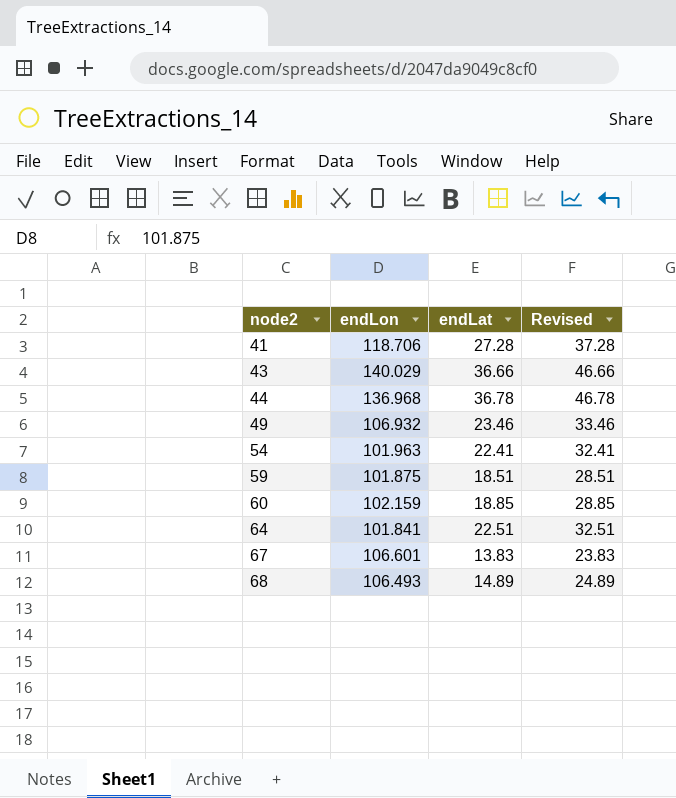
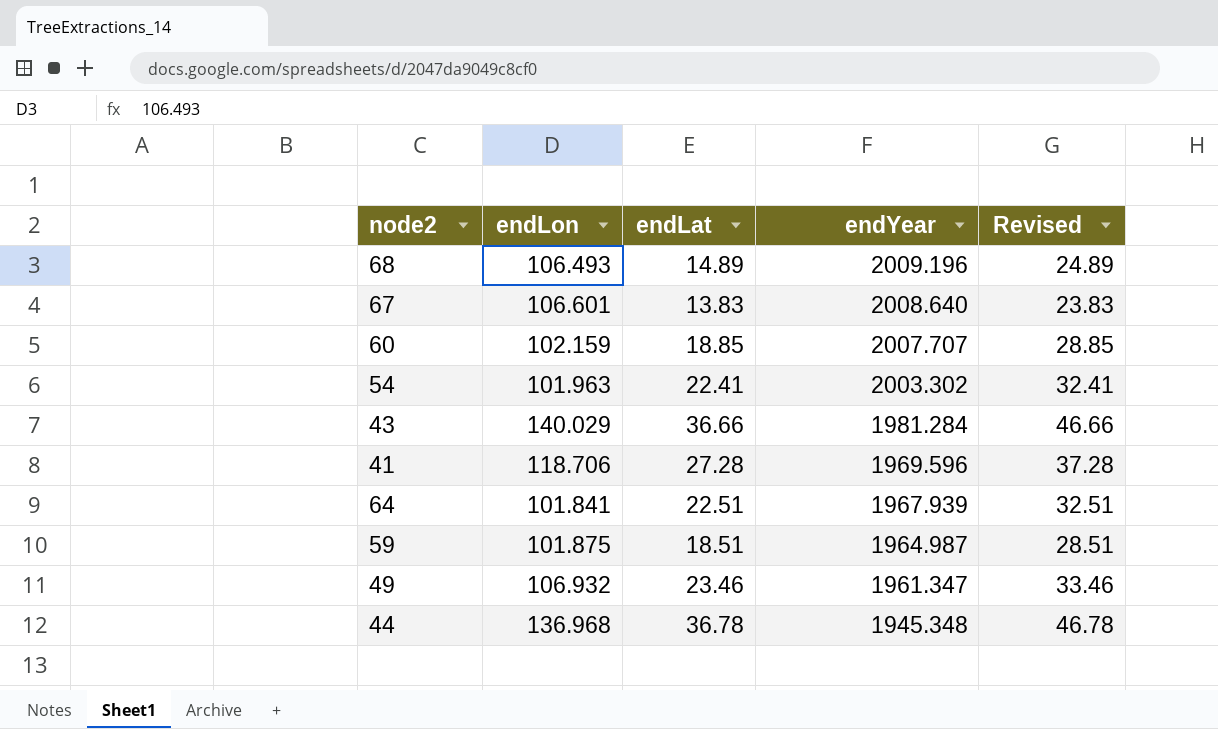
row order: node2 ascending -> endYear descending
column endYear | position: none -> 4

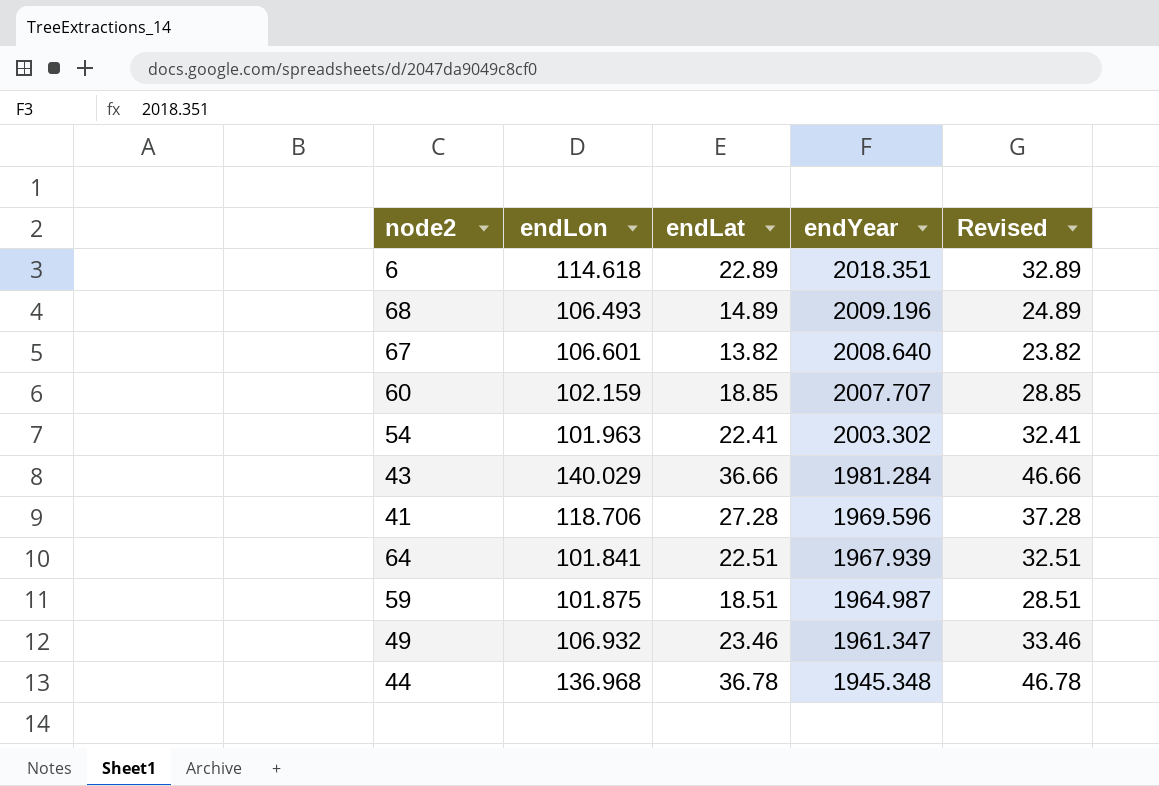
row 6: none -> 114.618 | 22.89 | 2018.351 | 32.89
67 | endLat: 13.83 -> 13.82
67 | Revised: 23.83 -> 23.82

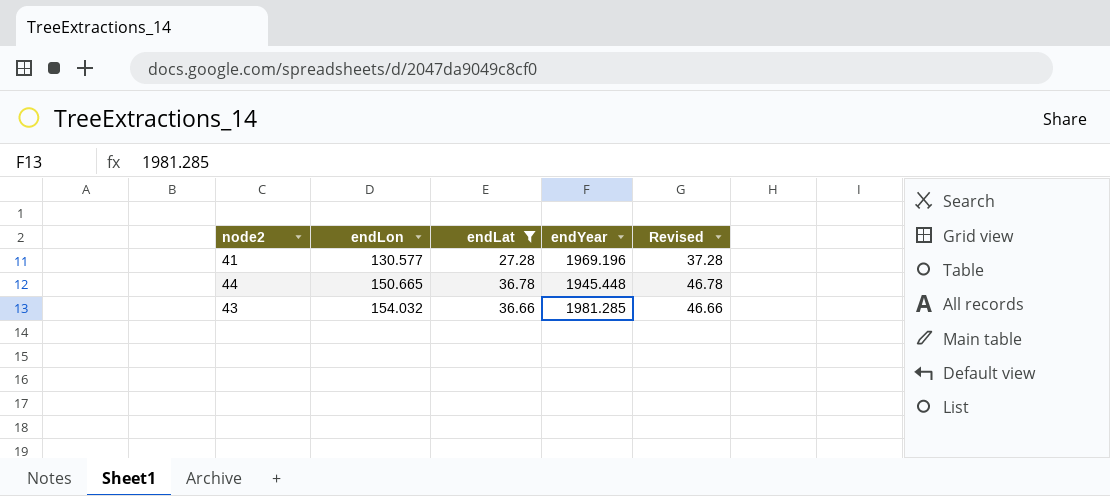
filter: none -> endLat >= 27.28
row order: endYear descending -> endLon ascending
41 | endLon: 118.706 -> 130.577
41 | endYear: 1969.596 -> 1969.196
44 | endLon: 136.968 -> 150.665
44 | endYear: 1945.348 -> 1945.448
43 | endLon: 140.029 -> 154.032
43 | endYear: 1981.284 -> 1981.285

